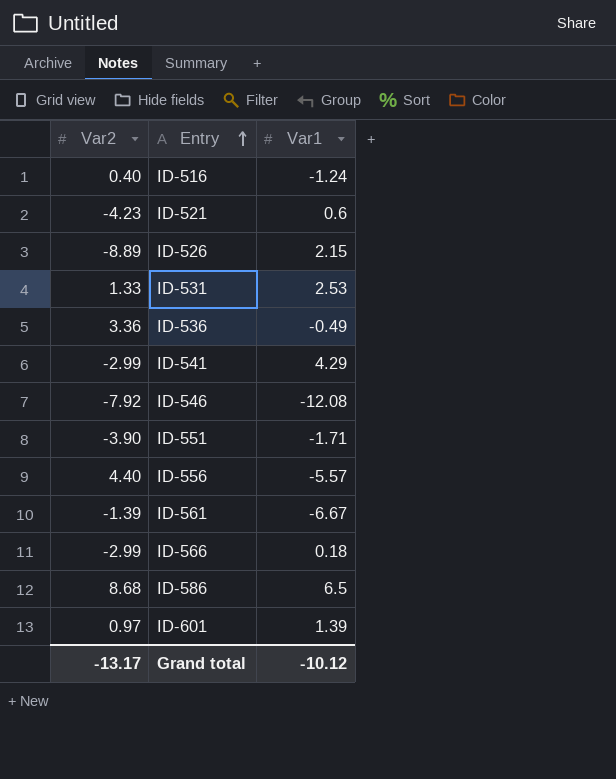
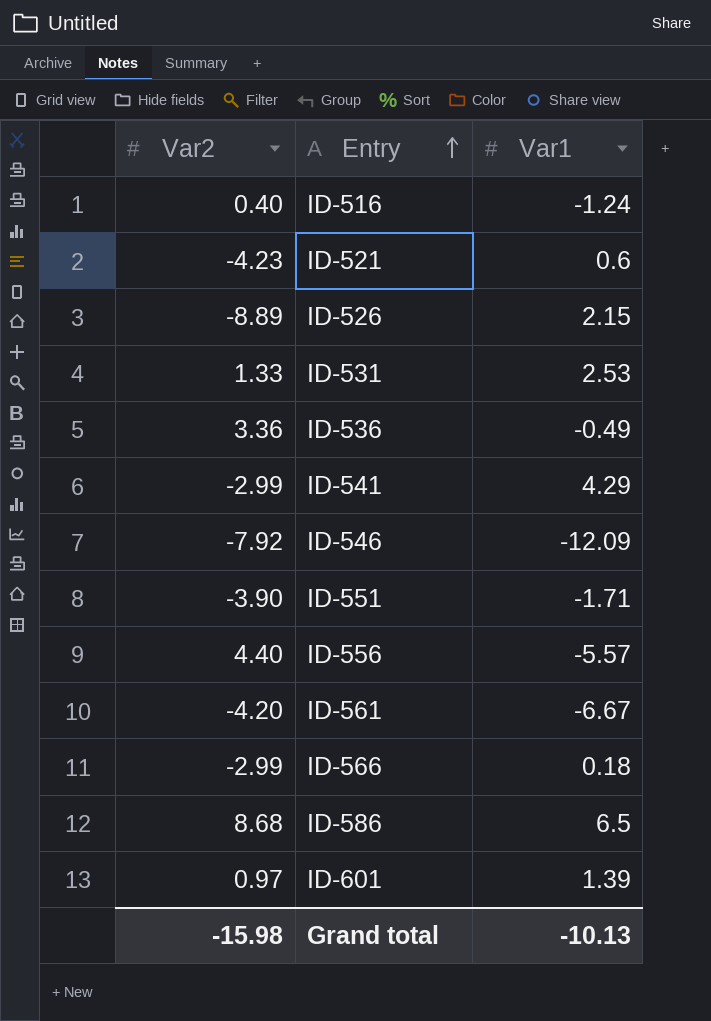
ID-546 | Var1: -12.08 -> -12.09
ID-561 | Var2: -1.39 -> -4.20
Grand total | Var2: -13.17 -> -15.98
Grand total | Var1: -10.12 -> -10.13

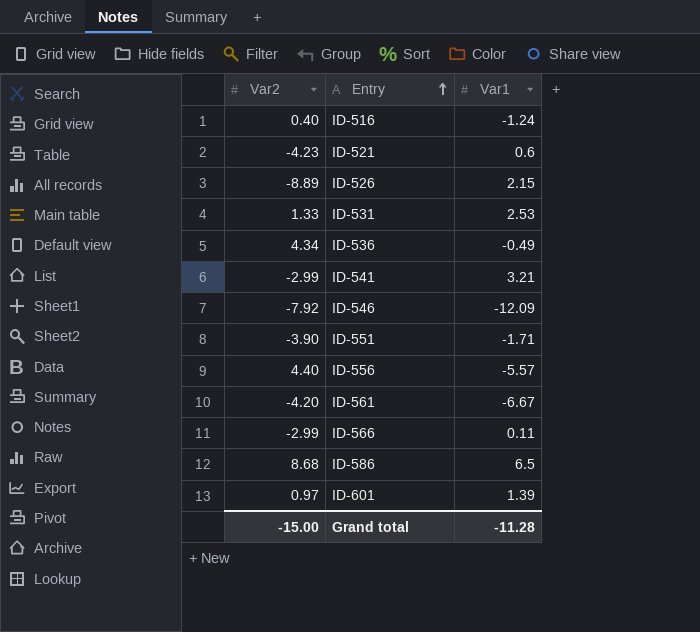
ID-536 | Var2: 3.36 -> 4.34
ID-541 | Var1: 4.29 -> 3.21
ID-566 | Var1: 0.18 -> 0.11
Grand total | Var2: -15.98 -> -15.00
Grand total | Var1: -10.13 -> -11.28

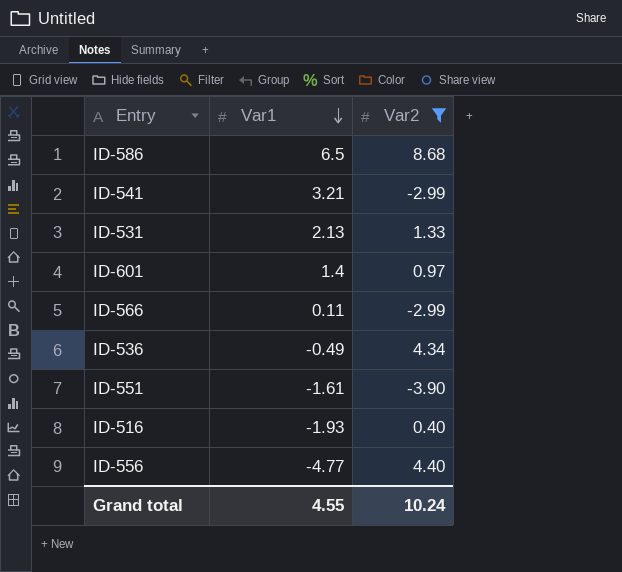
filter: none -> Var2 >= -3.90
row order: Entry ascending -> Var1 descending
column Var2 | position: 1 -> 3
ID-531 | Var1: 2.53 -> 2.13
ID-601 | Var1: 1.39 -> 1.4
ID-551 | Var1: -1.71 -> -1.61
ID-516 | Var1: -1.24 -> -1.93
ID-556 | Var1: -5.57 -> -4.77
Grand total | Var1: -11.28 -> 4.55
Grand total | Var2: -15.00 -> 10.24

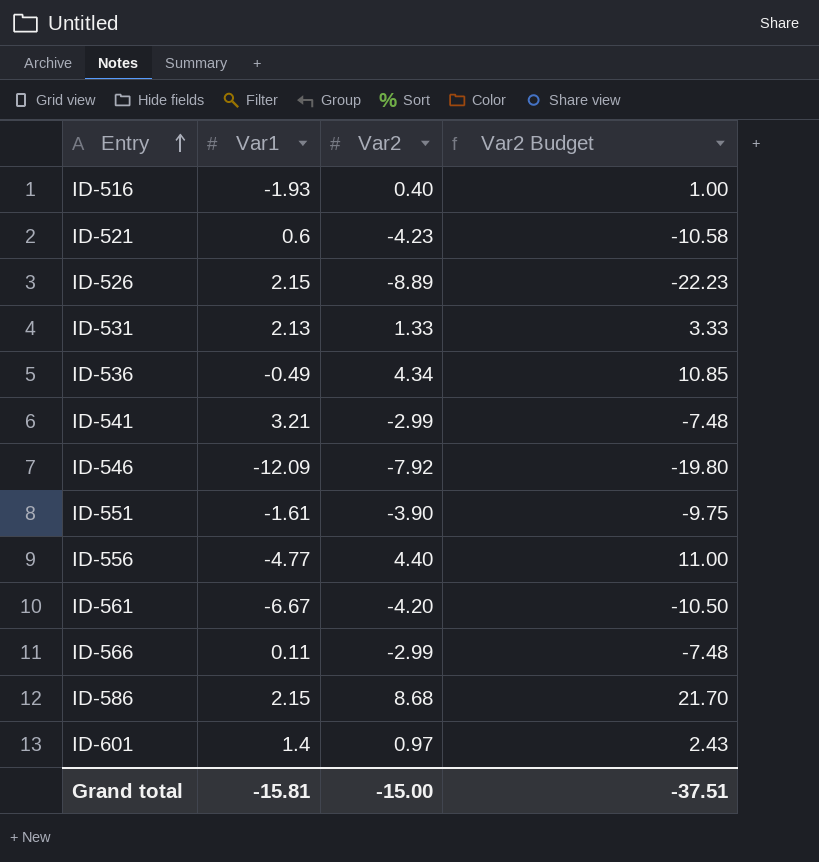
filter: Var2 >= -3.90 -> none
row order: Var1 descending -> Entry ascending
column Var2 Budget | formula: none -> [Var2] * 2.5
ID-586 | Var1: 6.5 -> 2.15
Grand total | Var1: 4.55 -> -15.81
Grand total | Var2: 10.24 -> -15.00

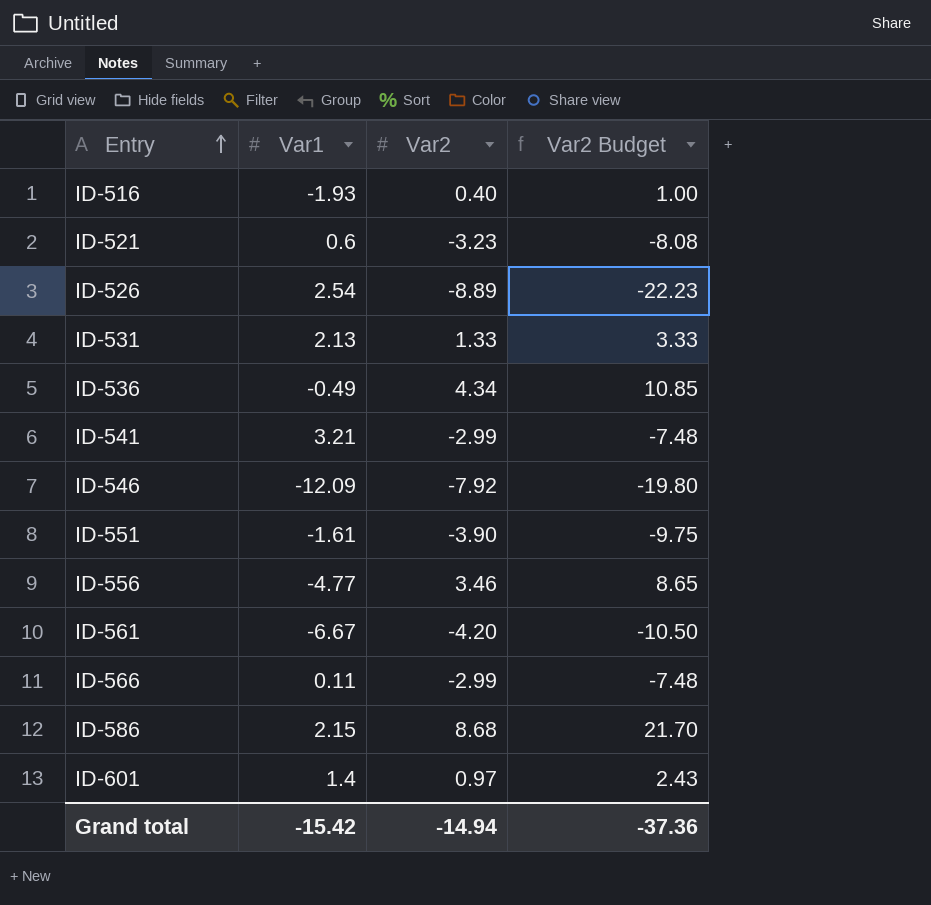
ID-521 | Var2: -4.23 -> -3.23
ID-521 | Var2 Budget: -10.58 -> -8.08
ID-526 | Var1: 2.15 -> 2.54
ID-556 | Var2: 4.40 -> 3.46
ID-556 | Var2 Budget: 11.00 -> 8.65
Grand total | Var1: -15.81 -> -15.42
Grand total | Var2: -15.00 -> -14.94
Grand total | Var2 Budget: -37.51 -> -37.36

